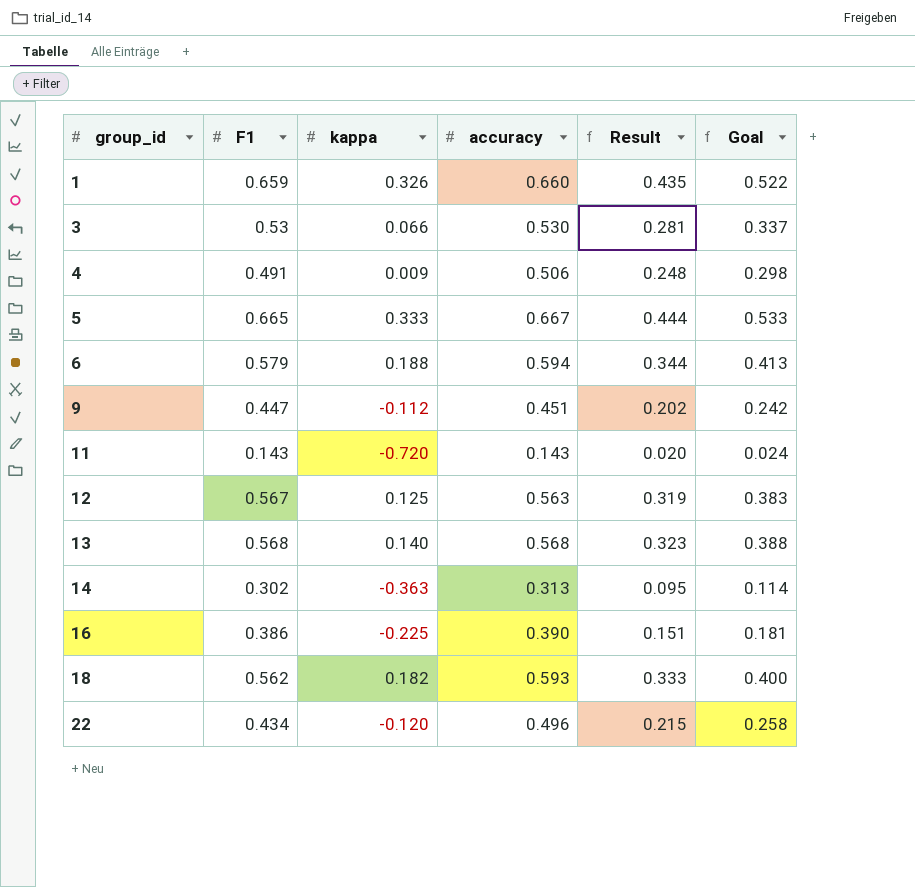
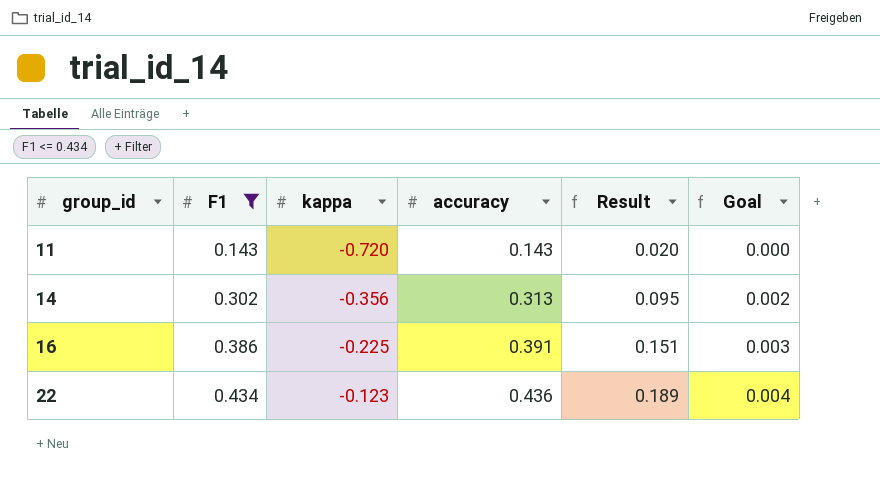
filter: none -> F1 <= 0.434
column Goal | formula: [Result] * 1.2 -> [Result] * 0.02
14 | kappa: -0.363 -> -0.356
16 | accuracy: 0.390 -> 0.391
22 | kappa: -0.120 -> -0.123
22 | accuracy: 0.496 -> 0.436
22 | Result: 0.215 -> 0.189

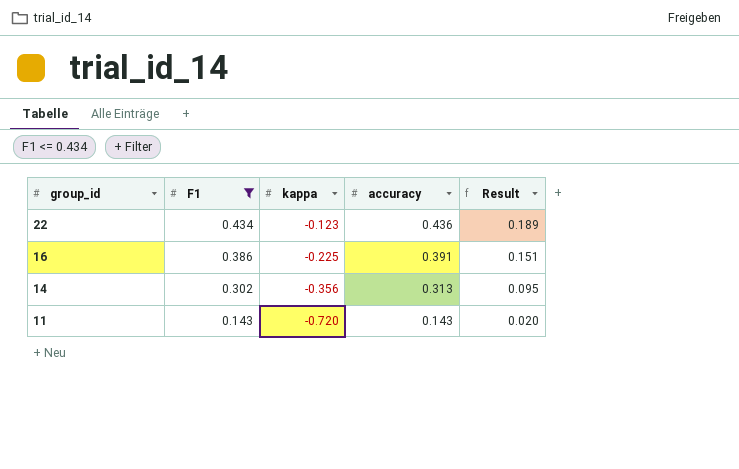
row order: group_id ascending -> group_id descending
column Goal | formula: [Result] * 0.02 -> none

